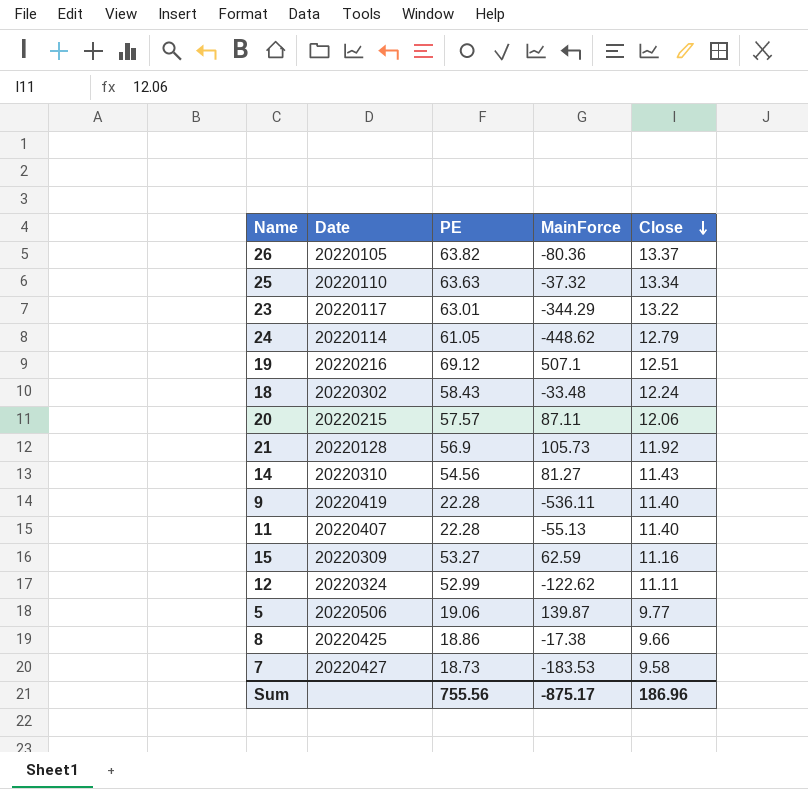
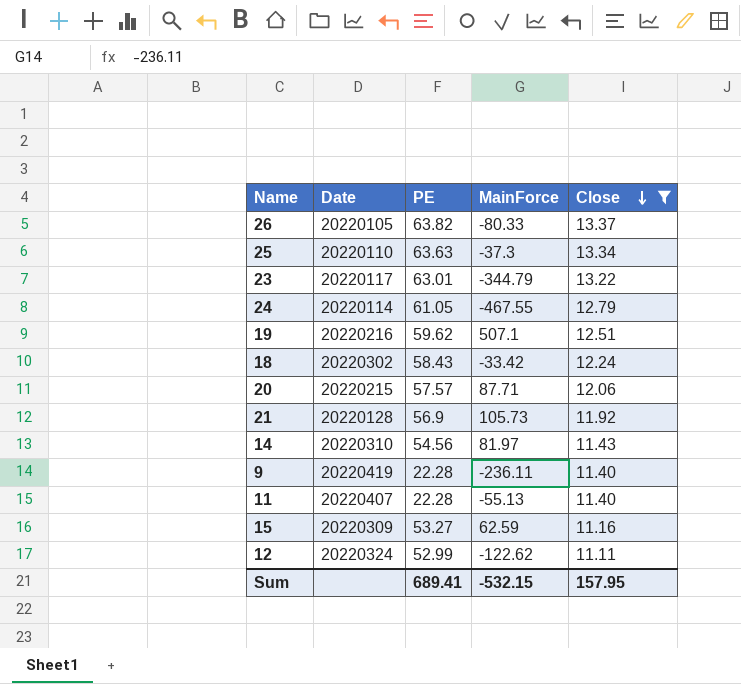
filter: none -> Close >= 11.11
26 | MainForce: -80.36 -> -80.33
25 | MainForce: -37.32 -> -37.3
23 | MainForce: -344.29 -> -344.79
24 | MainForce: -448.62 -> -467.55
19 | PE: 69.12 -> 59.62
18 | MainForce: -33.48 -> -33.42
20 | MainForce: 87.11 -> 87.71
14 | MainForce: 81.27 -> 81.97
9 | MainForce: -536.11 -> -236.11
Sum | PE: 755.56 -> 689.41
Sum | MainForce: -875.17 -> -532.15
Sum | Close: 186.96 -> 157.95

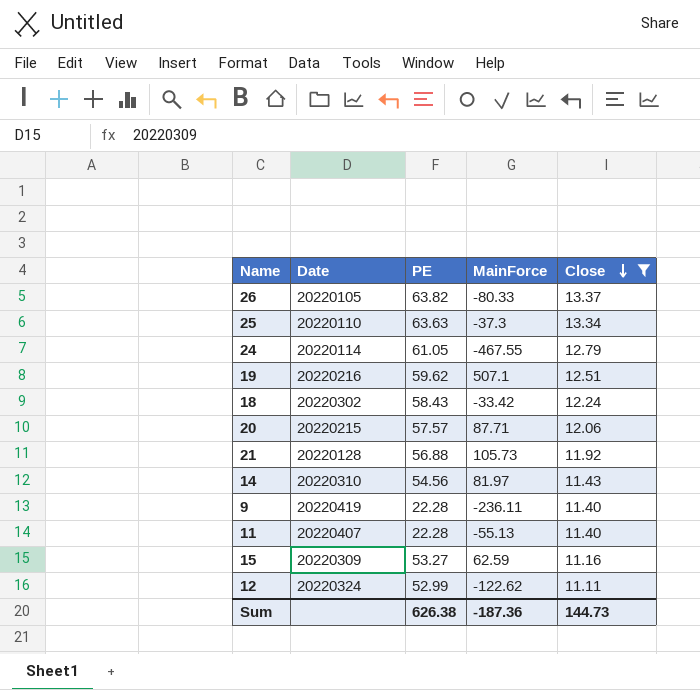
row 23: 20220117 | 63.01 | -344.79 | 13.22 -> none
21 | PE: 56.9 -> 56.88
Sum | PE: 689.41 -> 626.38
Sum | MainForce: -532.15 -> -187.36
Sum | Close: 157.95 -> 144.73

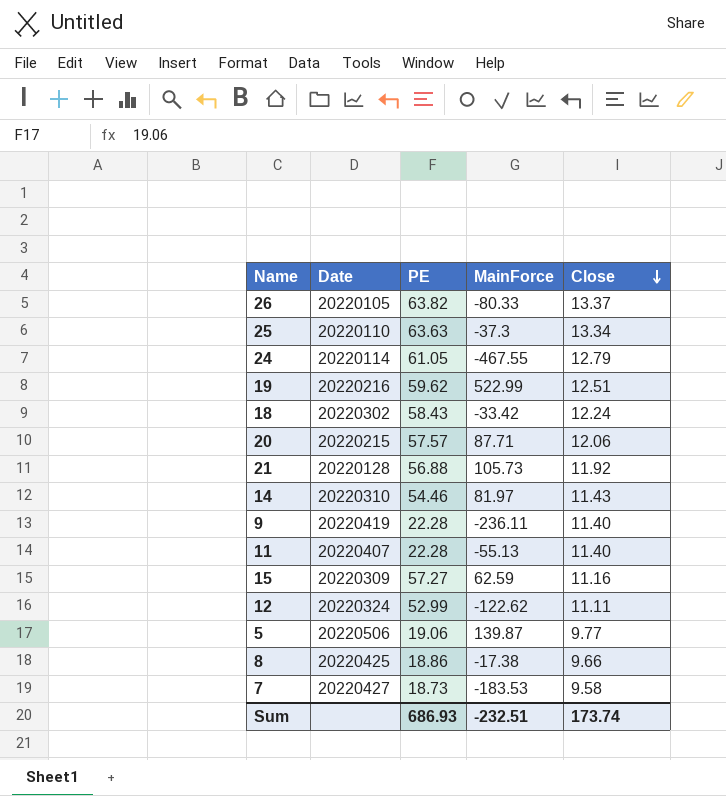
filter: Close >= 11.11 -> none
19 | MainForce: 507.1 -> 522.99
14 | PE: 54.56 -> 54.46
15 | PE: 53.27 -> 57.27
Sum | PE: 626.38 -> 686.93
Sum | MainForce: -187.36 -> -232.51
Sum | Close: 144.73 -> 173.74

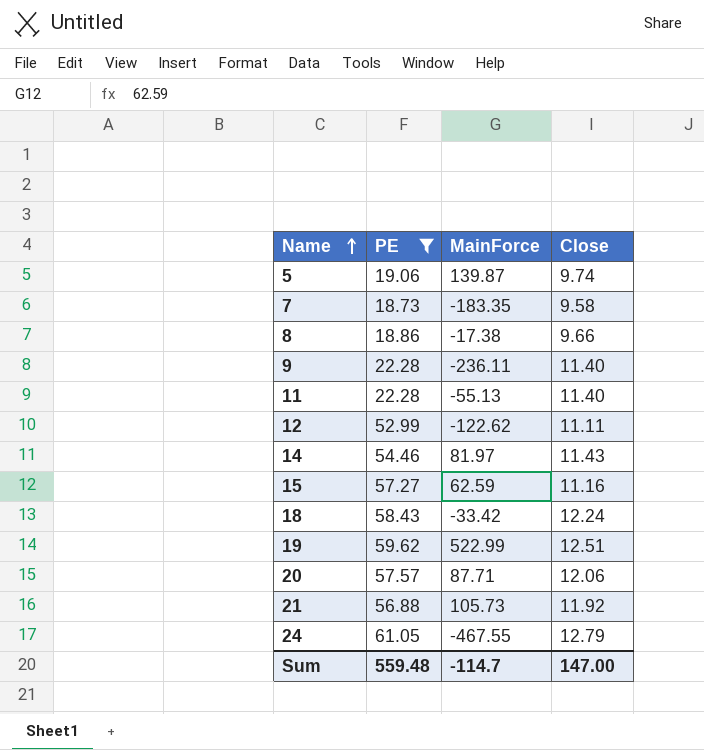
filter: none -> PE <= 61.05
row order: Close descending -> Name ascending
column Date | position: 2 -> none
5 | Close: 9.77 -> 9.74
7 | MainForce: -183.53 -> -183.35
Sum | PE: 686.93 -> 559.48
Sum | MainForce: -232.51 -> -114.7
Sum | Close: 173.74 -> 147.00

